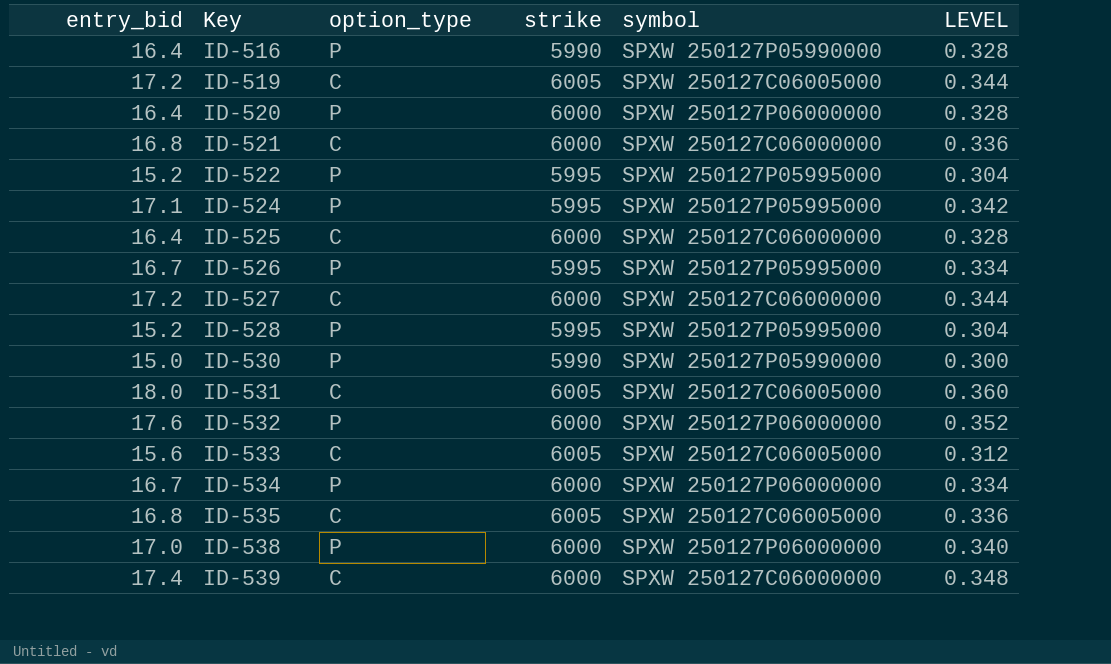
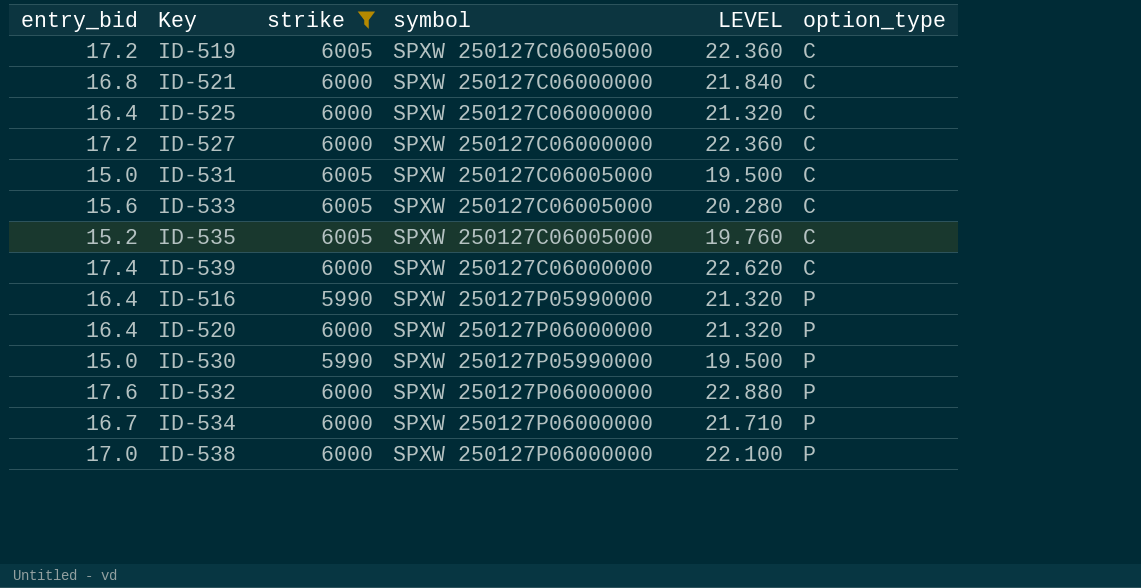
filter: none -> strike != 5995
row order: Key ascending -> option_type ascending
column LEVEL | formula: [entry_bid] * 0.02 -> [entry_bid] * 1.3
column option_type | position: 3 -> 6
ID-531 | entry_bid: 18.0 -> 15.0
ID-535 | entry_bid: 16.8 -> 15.2

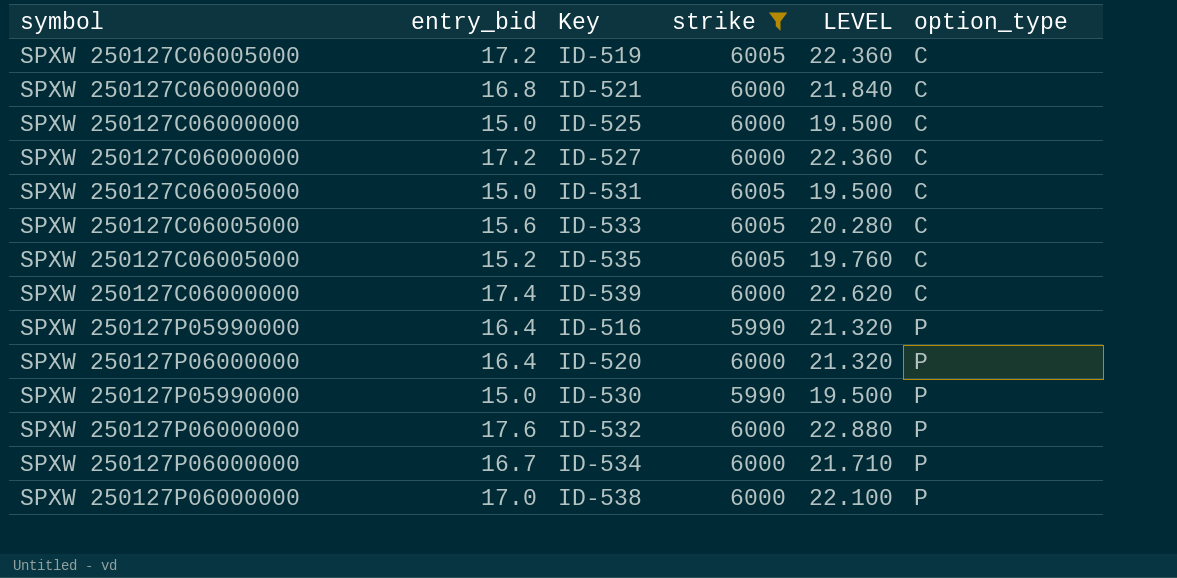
column symbol | position: 4 -> 1
ID-525 | entry_bid: 16.4 -> 15.0
ID-525 | LEVEL: 21.320 -> 19.500

